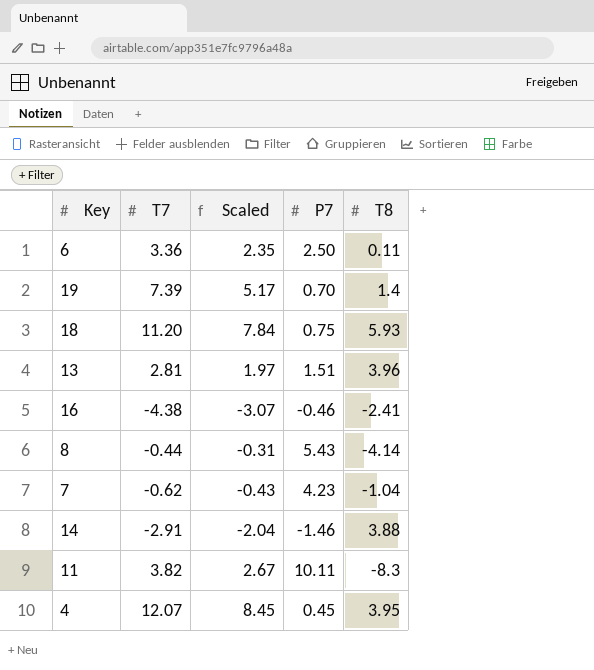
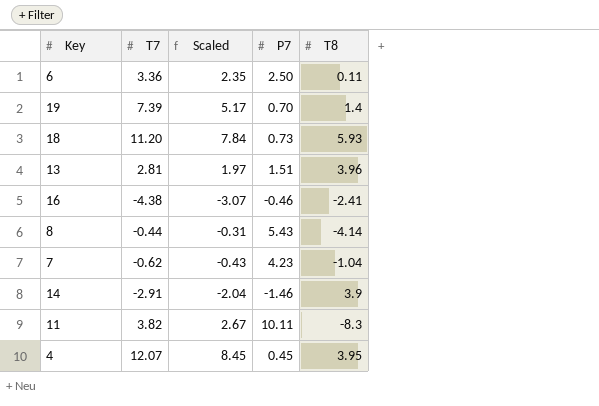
18 | P7: 0.75 -> 0.73
14 | T8: 3.88 -> 3.9

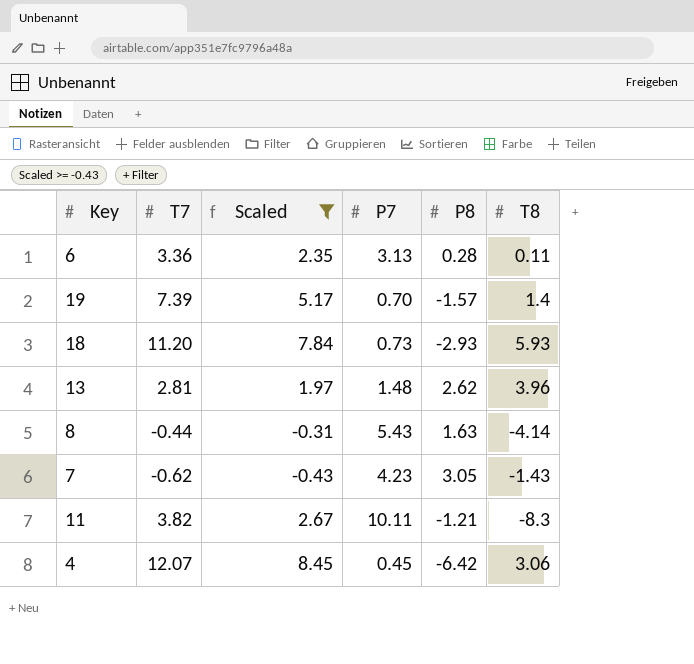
filter: none -> Scaled >= -0.43
column P8 | position: none -> 5
6 | P7: 2.50 -> 3.13
13 | P7: 1.51 -> 1.48
7 | T8: -1.04 -> -1.43
4 | T8: 3.95 -> 3.06

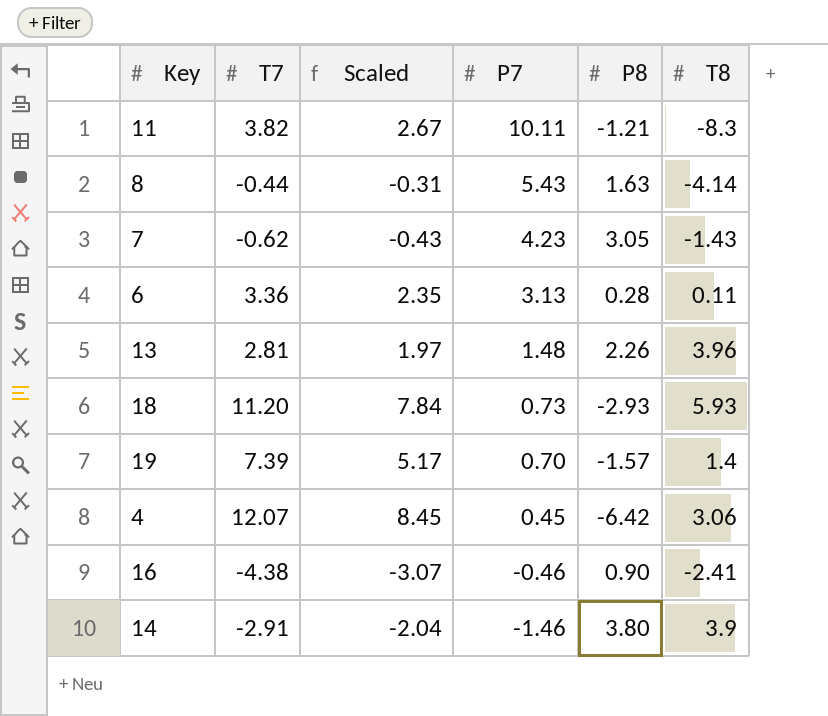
filter: Scaled >= -0.43 -> none
row order: none -> P7 descending
13 | P8: 2.62 -> 2.26

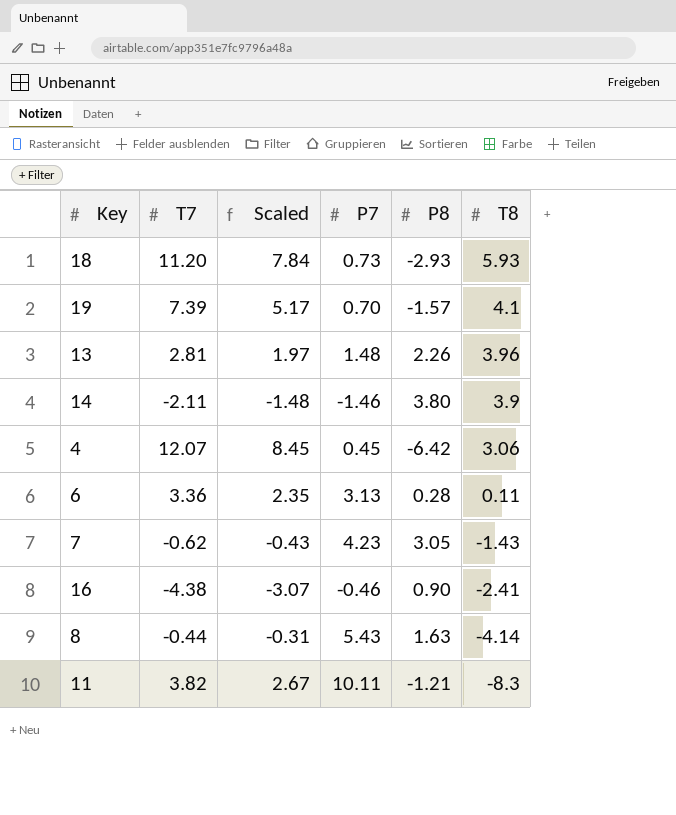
row order: P7 descending -> T8 descending
19 | T8: 1.4 -> 4.1
14 | T7: -2.91 -> -2.11
14 | Scaled: -2.04 -> -1.48

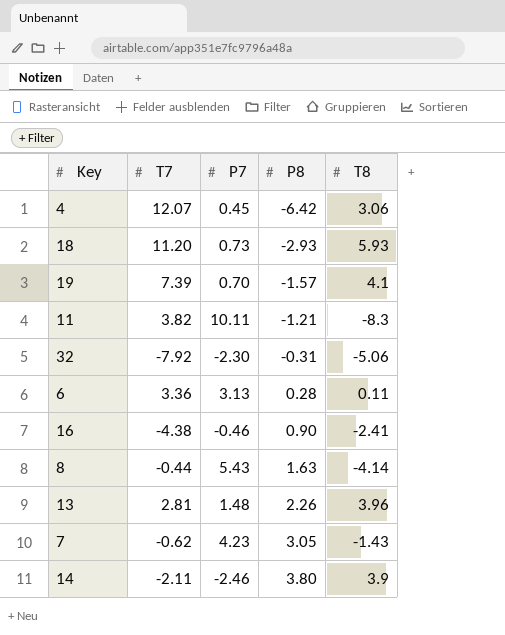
row order: T8 descending -> P8 ascending
column Scaled | formula: [T7] * 0.7 -> none
row 32: none -> -7.92 | -2.30 | -0.31 | -5.06
14 | P7: -1.46 -> -2.46

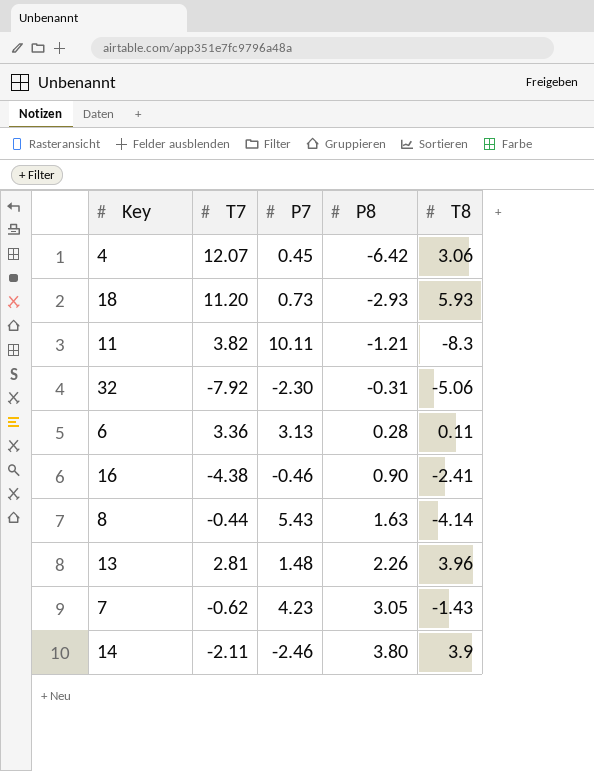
row 19: 7.39 | 0.70 | -1.57 | 4.1 -> none

